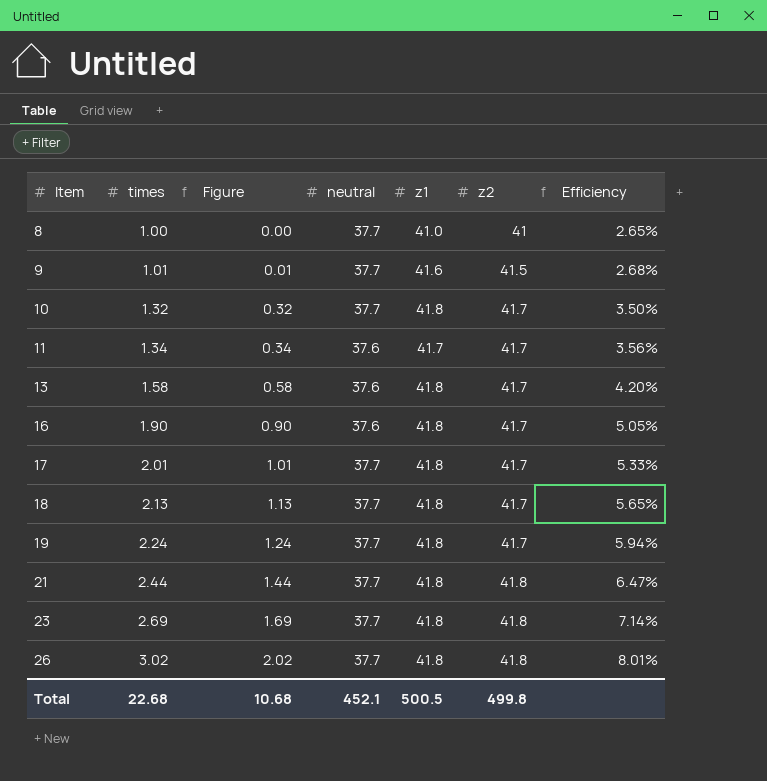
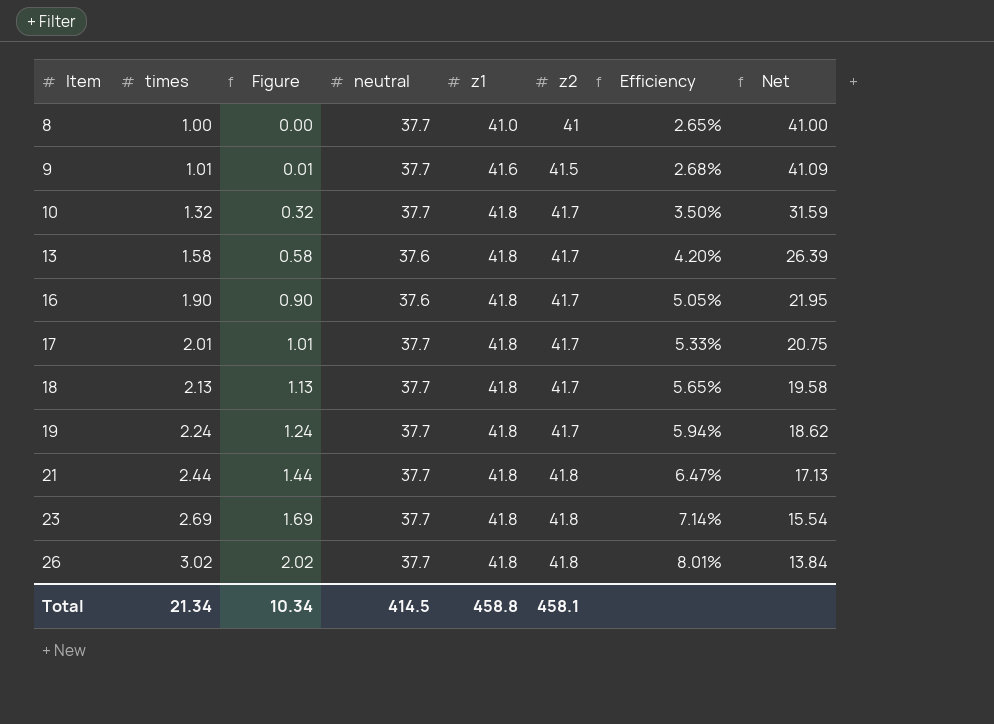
column Net | formula: none -> [z2] / [times]
row 11: 1.34 | 0.34 | 37.6 | 41.7 | 41.7 | 3.56% -> none
Total | times: 22.68 -> 21.34
Total | Figure: 10.68 -> 10.34
Total | neutral: 452.1 -> 414.5
Total | z1: 500.5 -> 458.8
Total | z2: 499.8 -> 458.1

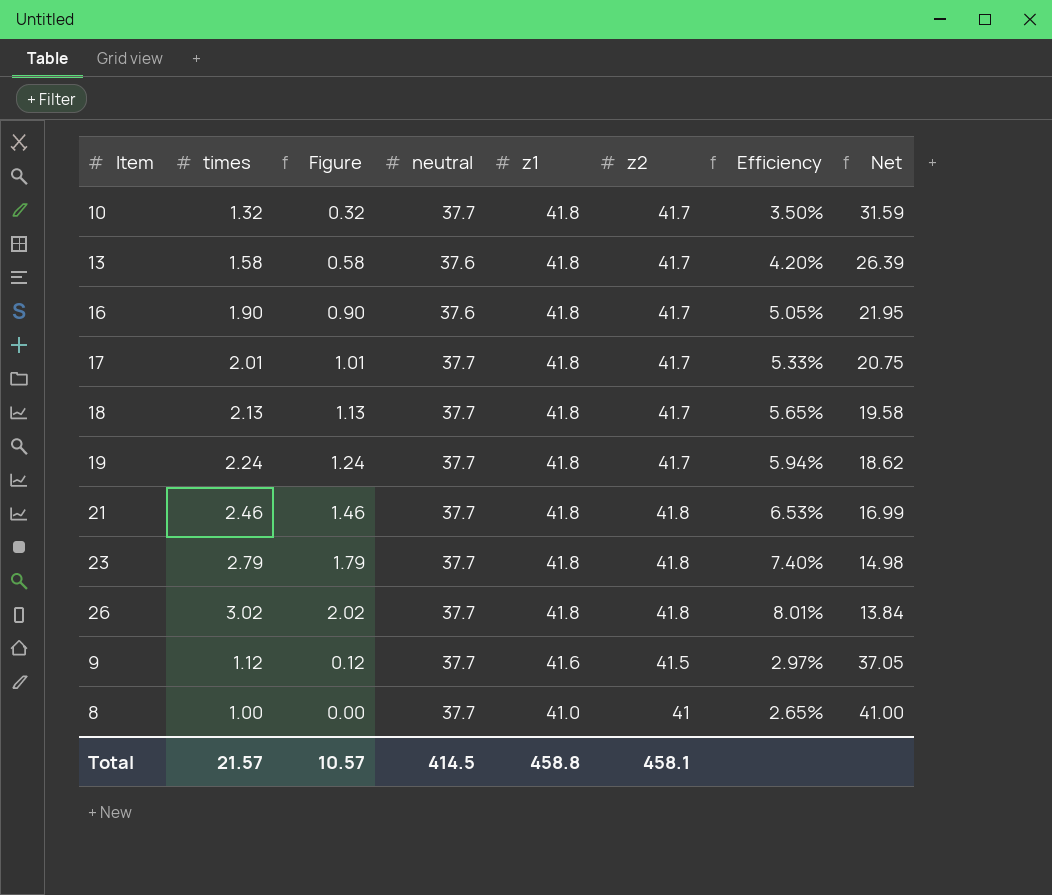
row order: Item ascending -> z1 descending
21 | times: 2.44 -> 2.46
21 | Figure: 1.44 -> 1.46
21 | Efficiency: 6.47% -> 6.53%
21 | Net: 17.13 -> 16.99
23 | times: 2.69 -> 2.79
23 | Figure: 1.69 -> 1.79
23 | Efficiency: 7.14% -> 7.40%
23 | Net: 15.54 -> 14.98
9 | times: 1.01 -> 1.12
9 | Figure: 0.01 -> 0.12
9 | Efficiency: 2.68% -> 2.97%
9 | Net: 41.09 -> 37.05
Total | times: 21.34 -> 21.57
Total | Figure: 10.34 -> 10.57

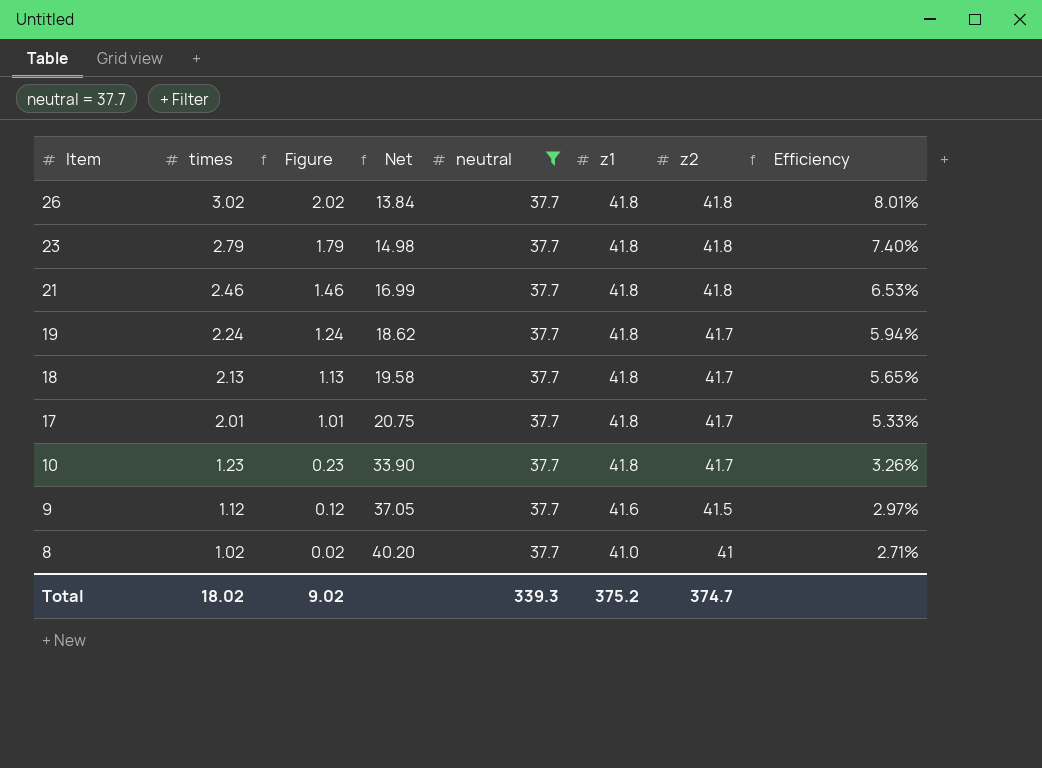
filter: none -> neutral = 37.7
row order: z1 descending -> Item descending
column Net | position: 8 -> 4
10 | times: 1.32 -> 1.23
10 | Figure: 0.32 -> 0.23
10 | Net: 31.59 -> 33.90
10 | Efficiency: 3.50% -> 3.26%
8 | times: 1.00 -> 1.02
8 | Figure: 0.00 -> 0.02
8 | Net: 41.00 -> 40.20
8 | Efficiency: 2.65% -> 2.71%
Total | times: 21.57 -> 18.02
Total | Figure: 10.57 -> 9.02
Total | neutral: 414.5 -> 339.3
Total | z1: 458.8 -> 375.2
Total | z2: 458.1 -> 374.7

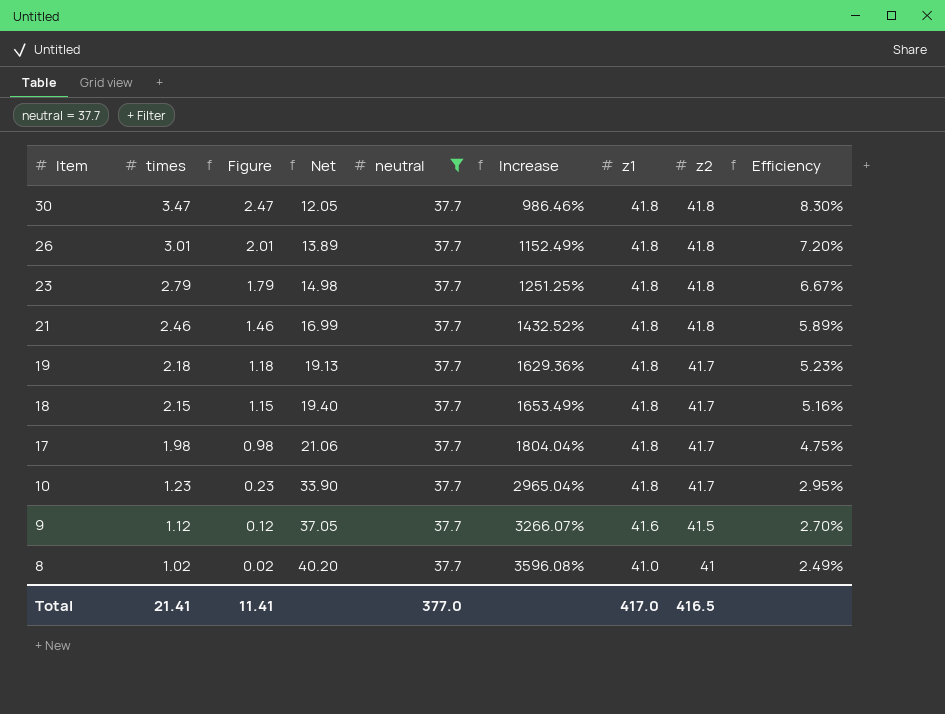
column Increase | formula: none -> ([neutral] - [times]) / [times]
column Efficiency | formula: [times] / [neutral] -> [times] / [z2]
row 30: none -> 3.47 | 2.47 | 12.05 | 37.7 | 986.46% | 41.8 | 41.8 | 8.30%
26 | times: 3.02 -> 3.01
26 | Figure: 2.02 -> 2.01
26 | Net: 13.84 -> 13.89
19 | times: 2.24 -> 2.18
19 | Figure: 1.24 -> 1.18
19 | Net: 18.62 -> 19.13
18 | times: 2.13 -> 2.15
18 | Figure: 1.13 -> 1.15
18 | Net: 19.58 -> 19.40
17 | times: 2.01 -> 1.98
17 | Figure: 1.01 -> 0.98
17 | Net: 20.75 -> 21.06
Total | times: 18.02 -> 21.41
Total | Figure: 9.02 -> 11.41
Total | neutral: 339.3 -> 377.0
Total | z1: 375.2 -> 417.0
Total | z2: 374.7 -> 416.5

